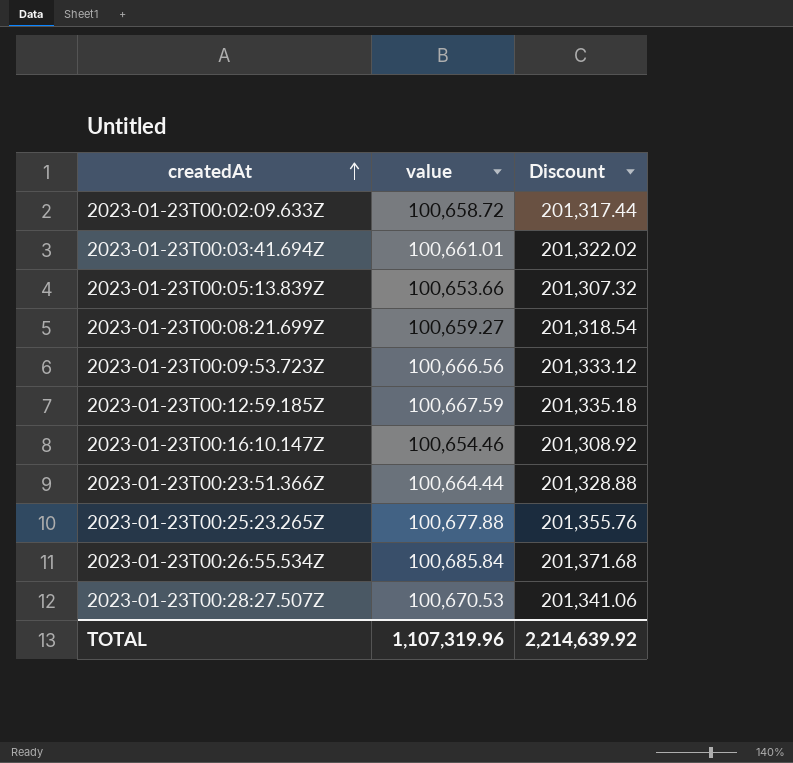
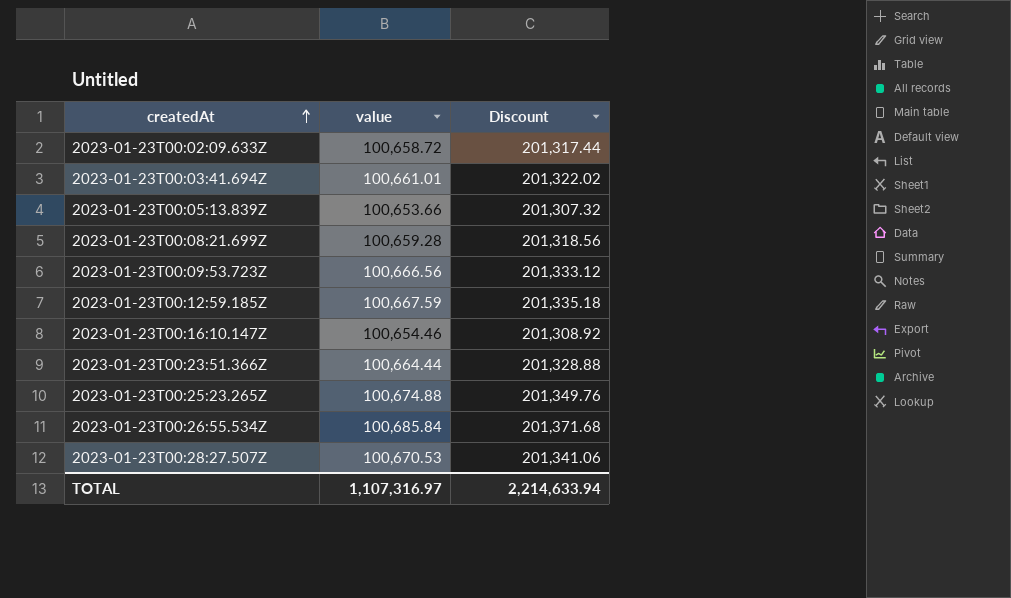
2023-01-23T00:08:21.699Z | value: 100,659.27 -> 100,659.28
2023-01-23T00:08:21.699Z | Discount: 201,318.54 -> 201,318.56
2023-01-23T00:25:23.265Z | value: 100,677.88 -> 100,674.88
2023-01-23T00:25:23.265Z | Discount: 201,355.76 -> 201,349.76
TOTAL | value: 1,107,319.96 -> 1,107,316.97
TOTAL | Discount: 2,214,639.92 -> 2,214,633.94

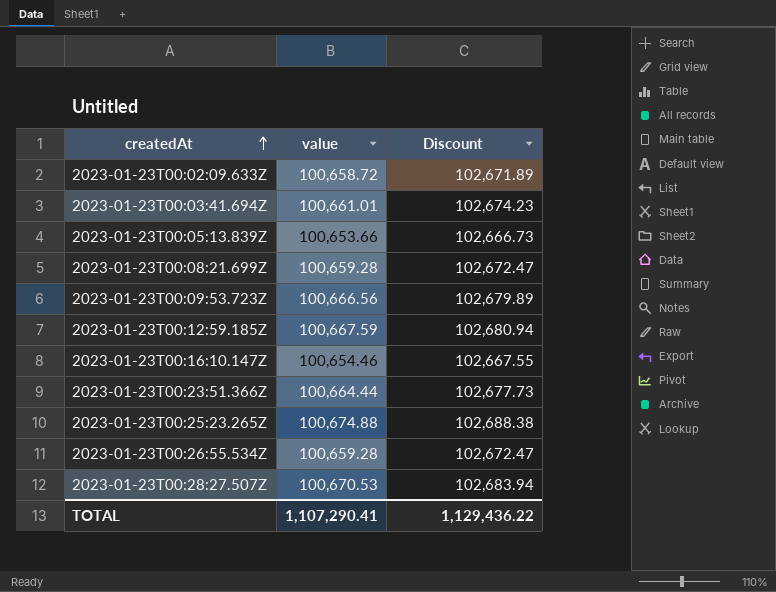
column Discount | formula: [value] * 2 -> [value] * 1.02
2023-01-23T00:26:55.534Z | value: 100,685.84 -> 100,659.28
TOTAL | value: 1,107,316.97 -> 1,107,290.41
TOTAL | Discount: 2,214,633.94 -> 1,129,436.22

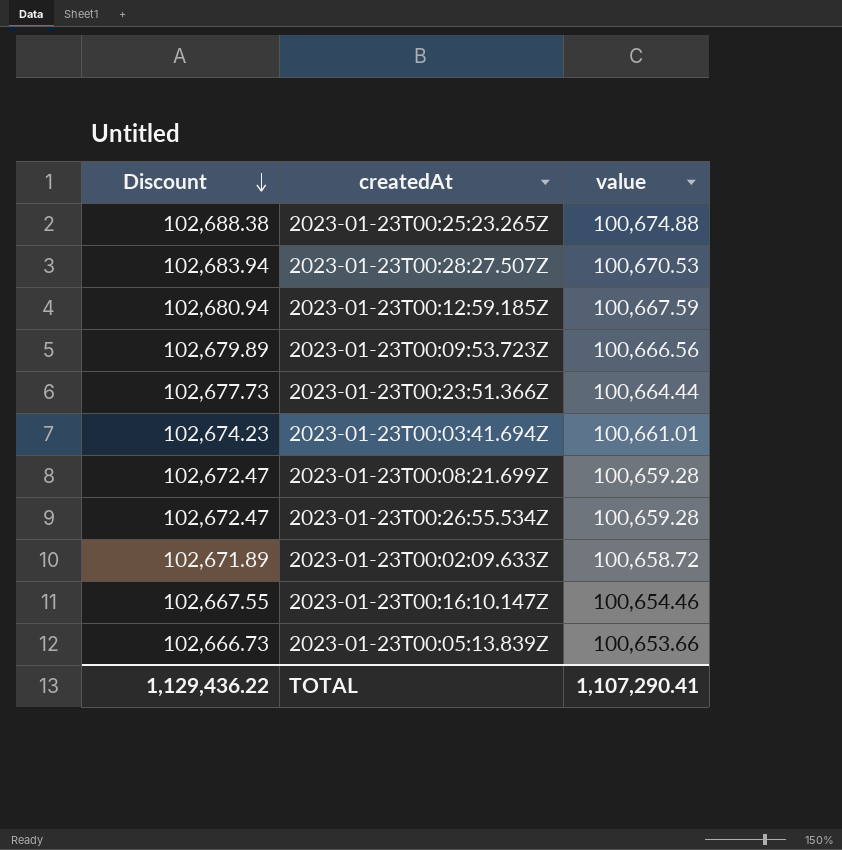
row order: createdAt ascending -> Discount descending
column Discount | position: 3 -> 1

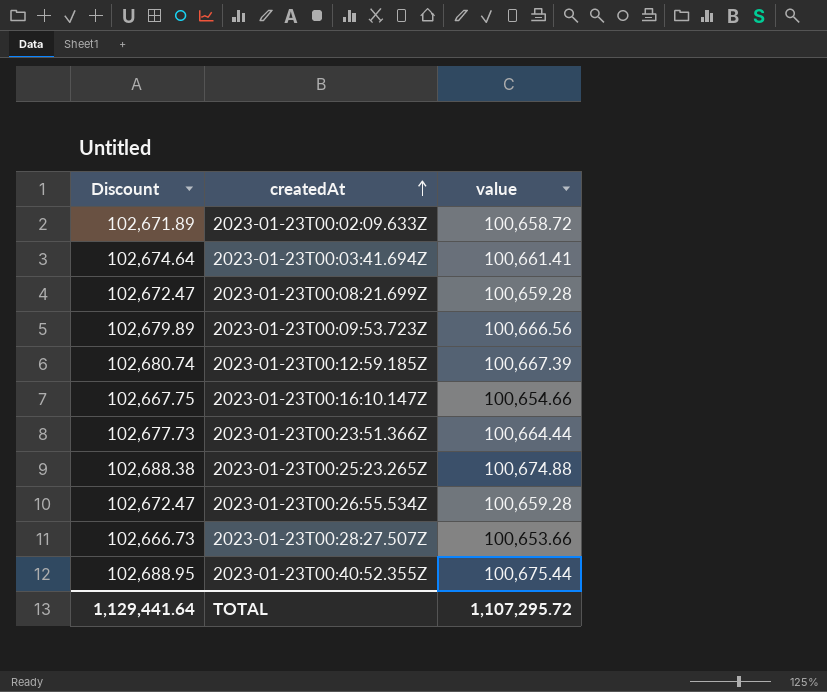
row order: Discount descending -> createdAt ascending
row 2023-01-23T00:05:13.839Z: 102,666.73 | 100,653.66 -> none
2023-01-23T00:03:41.694Z | Discount: 102,674.23 -> 102,674.64
2023-01-23T00:03:41.694Z | value: 100,661.01 -> 100,661.41
2023-01-23T00:12:59.185Z | Discount: 102,680.94 -> 102,680.74
2023-01-23T00:12:59.185Z | value: 100,667.59 -> 100,667.39
2023-01-23T00:16:10.147Z | Discount: 102,667.55 -> 102,667.75
2023-01-23T00:16:10.147Z | value: 100,654.46 -> 100,654.66
2023-01-23T00:28:27.507Z | Discount: 102,683.94 -> 102,666.73
2023-01-23T00:28:27.507Z | value: 100,670.53 -> 100,653.66
row 2023-01-23T00:40:52.355Z: none -> 102,688.95 | 100,675.44
TOTAL | Discount: 1,129,436.22 -> 1,129,441.64
TOTAL | value: 1,107,290.41 -> 1,107,295.72

